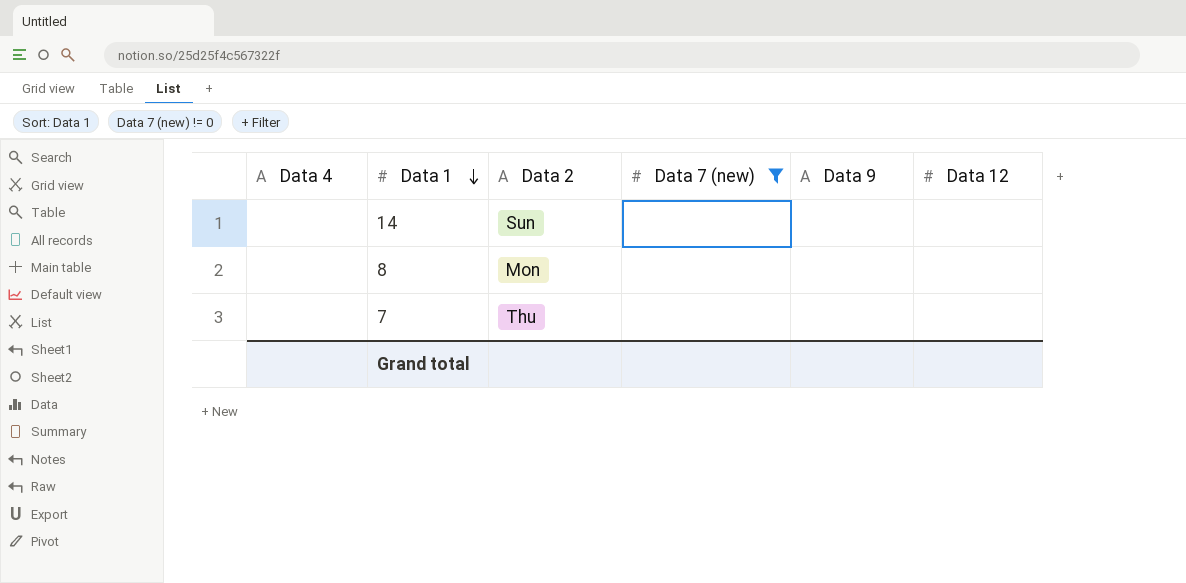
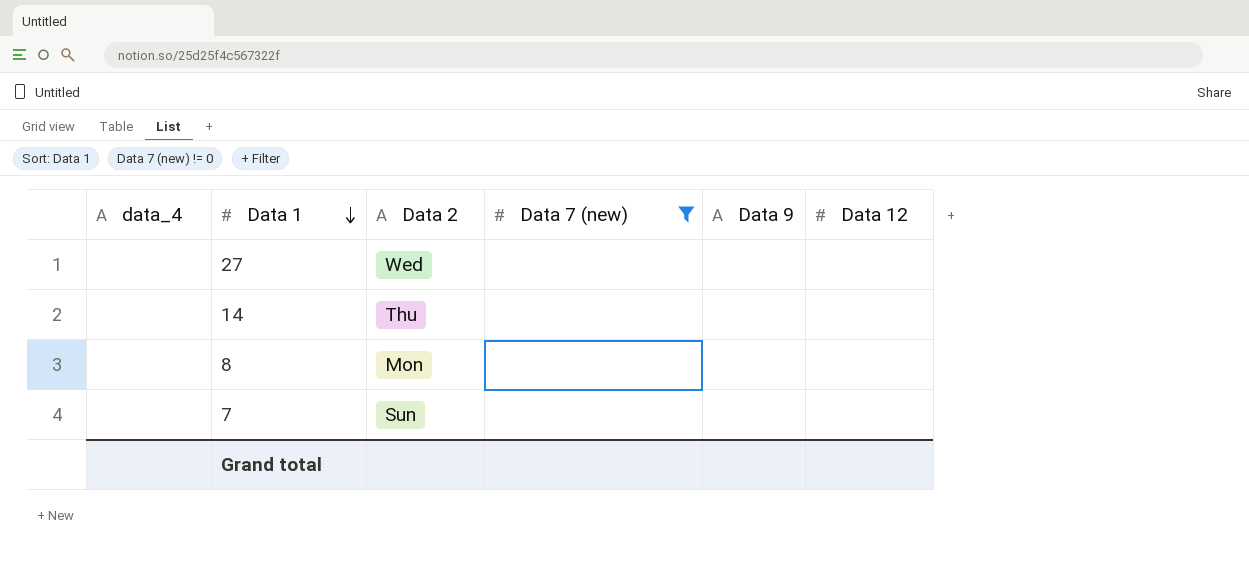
column name: Data 4 -> data_4
row 27: none -> none | Wed | none | none | none
14 | Data 2: Sun -> Thu
7 | Data 2: Thu -> Sun

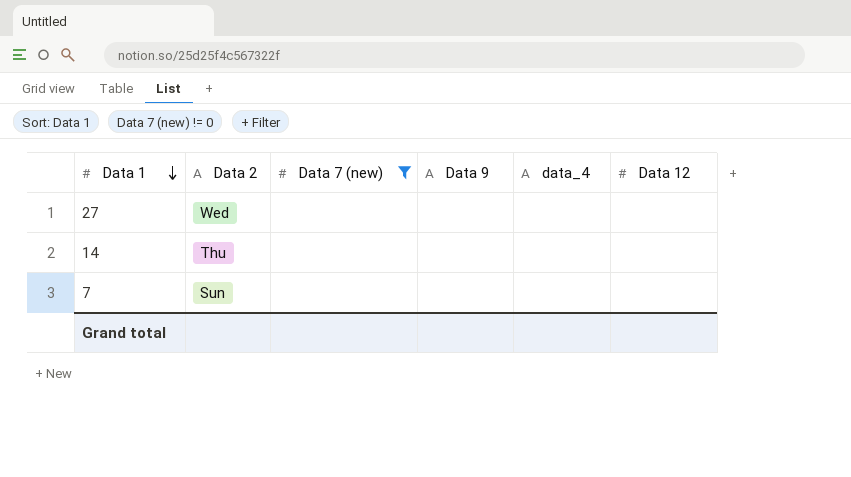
column data_4 | position: 1 -> 5
row 8: none | Mon | none | none | none -> none

